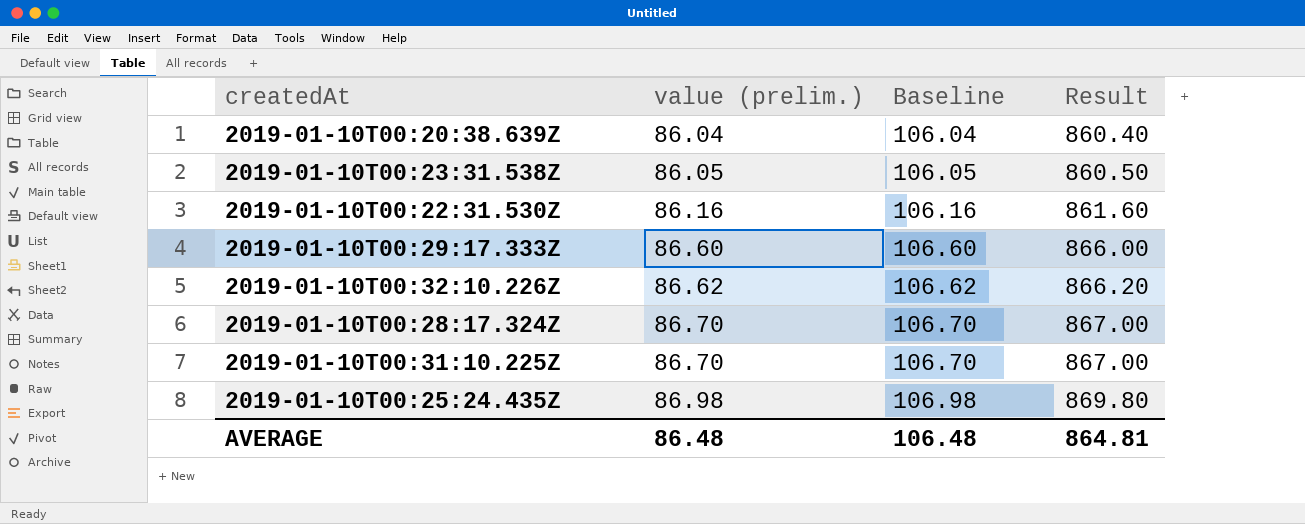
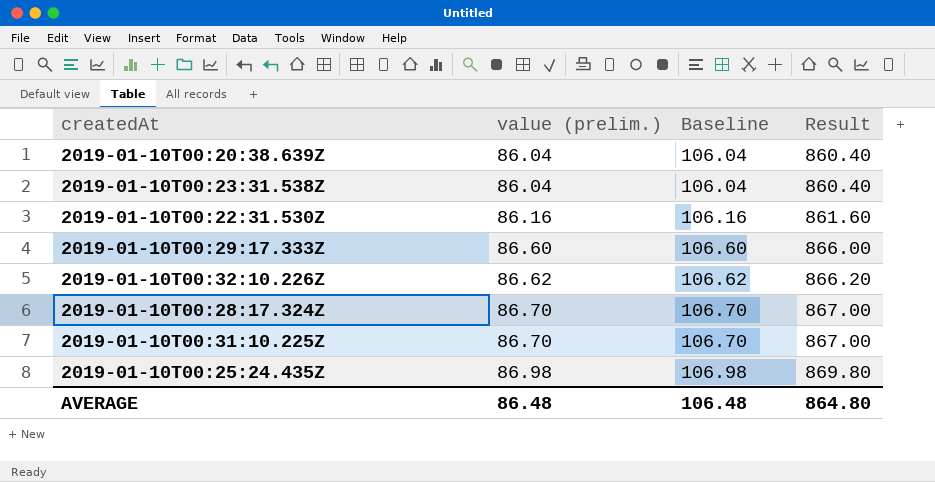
2019-01-10T00:23:31.538Z | value (prelim.): 86.05 -> 86.04
2019-01-10T00:23:31.538Z | Baseline: 106.05 -> 106.04
2019-01-10T00:23:31.538Z | Result: 860.50 -> 860.40
AVERAGE | Result: 864.81 -> 864.80

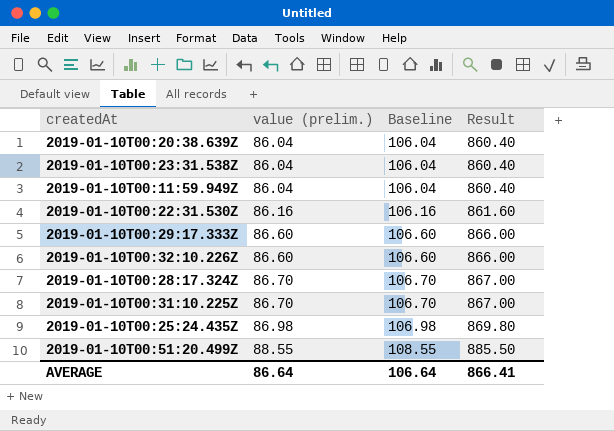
row 2019-01-10T00:11:59.949Z: none -> 86.04 | 106.04 | 860.40
2019-01-10T00:32:10.226Z | value (prelim.): 86.62 -> 86.60
2019-01-10T00:32:10.226Z | Baseline: 106.62 -> 106.60
2019-01-10T00:32:10.226Z | Result: 866.20 -> 866.00
row 2019-01-10T00:51:20.499Z: none -> 88.55 | 108.55 | 885.50
AVERAGE | value (prelim.): 86.48 -> 86.64
AVERAGE | Baseline: 106.48 -> 106.64
AVERAGE | Result: 864.80 -> 866.41

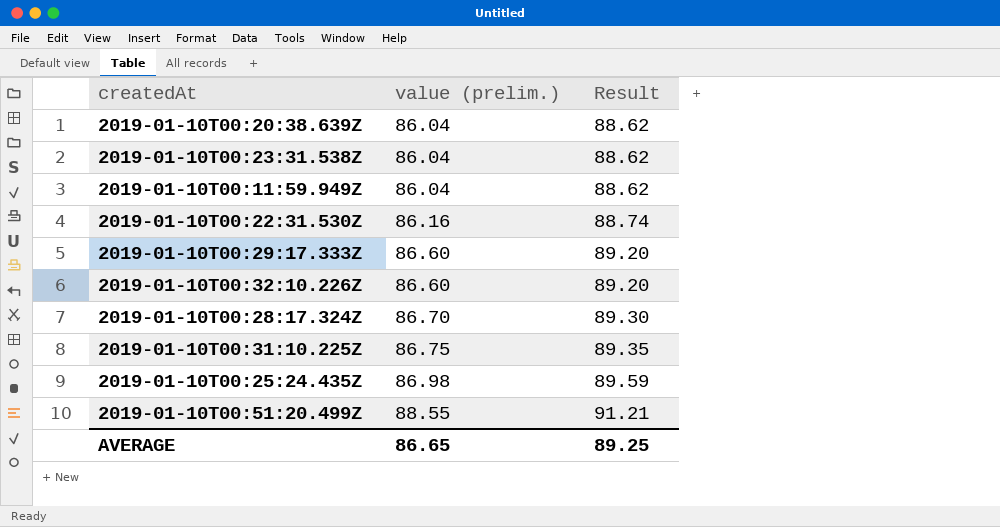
column Baseline | formula: [value (prelim.)] + 20 -> none
column Result | formula: [value (prelim.)] * 10 -> [value (prelim.)] * 1.03
2019-01-10T00:31:10.225Z | value (prelim.): 86.70 -> 86.75
AVERAGE | value (prelim.): 86.64 -> 86.65
AVERAGE | Result: 866.41 -> 89.25

